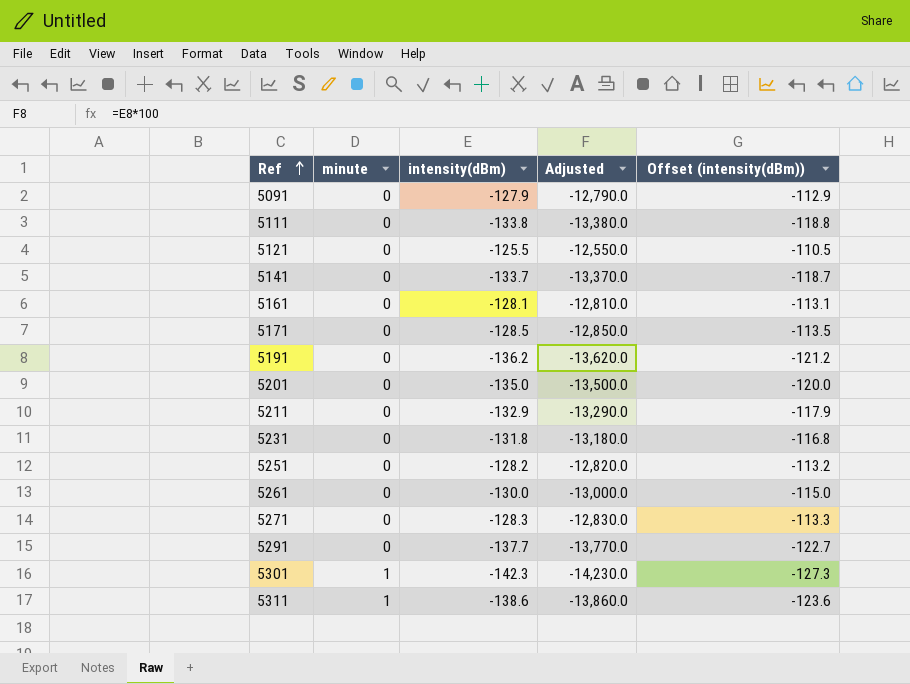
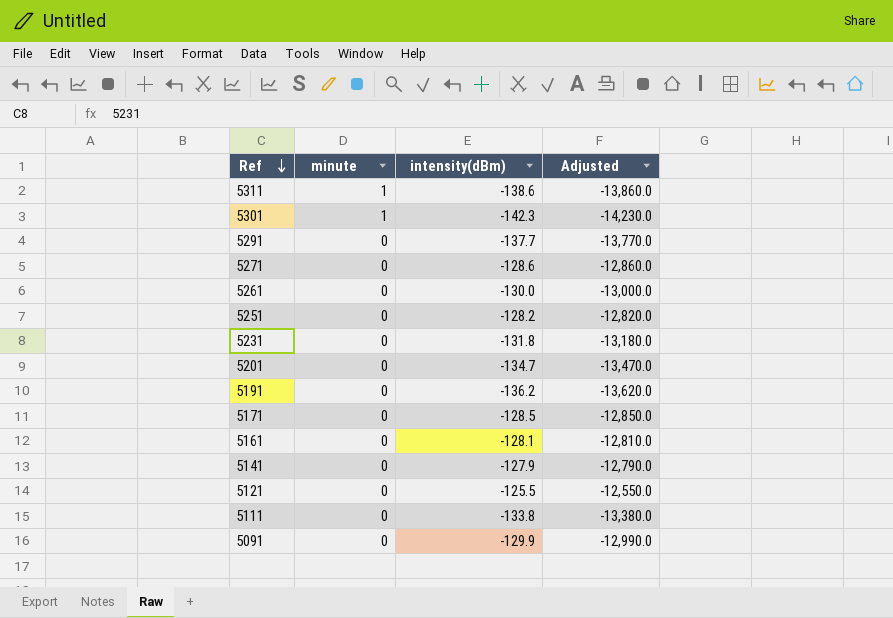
row order: Ref ascending -> Ref descending
column Offset (intensity(dBm)) | formula: [intensity(dBm)] + 15 -> none
row 5211: 0 | -132.9 | -13,290.0 | -117.9 -> none
5271 | intensity(dBm): -128.3 -> -128.6
5271 | Adjusted: -12,830.0 -> -12,860.0
5201 | intensity(dBm): -135.0 -> -134.7
5201 | Adjusted: -13,500.0 -> -13,470.0
5141 | intensity(dBm): -133.7 -> -127.9
5141 | Adjusted: -13,370.0 -> -12,790.0
5091 | intensity(dBm): -127.9 -> -129.9
5091 | Adjusted: -12,790.0 -> -12,990.0

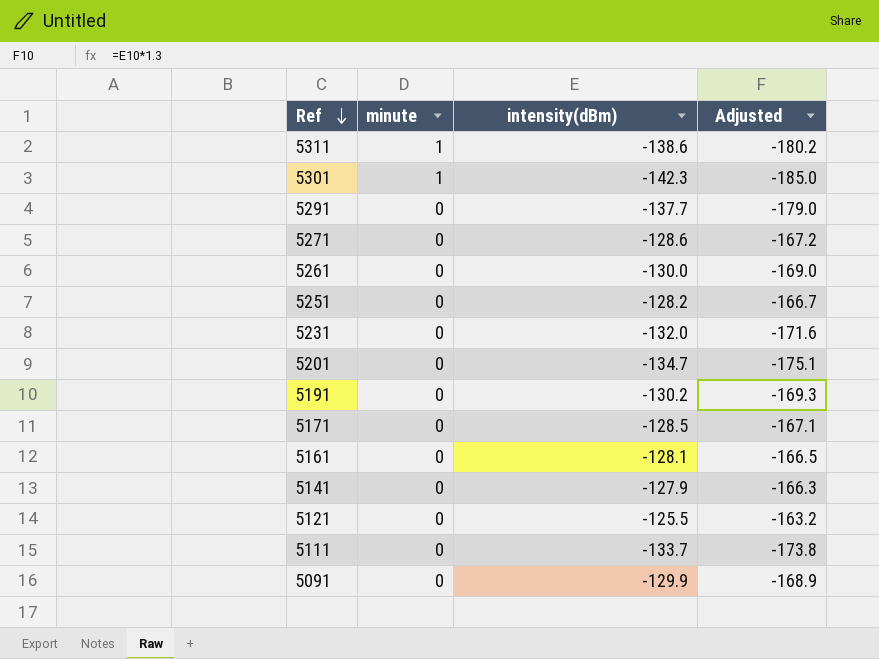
column Adjusted | formula: [intensity(dBm)] * 100 -> [intensity(dBm)] * 1.3
5231 | intensity(dBm): -131.8 -> -132.0
5191 | intensity(dBm): -136.2 -> -130.2
5111 | intensity(dBm): -133.8 -> -133.7

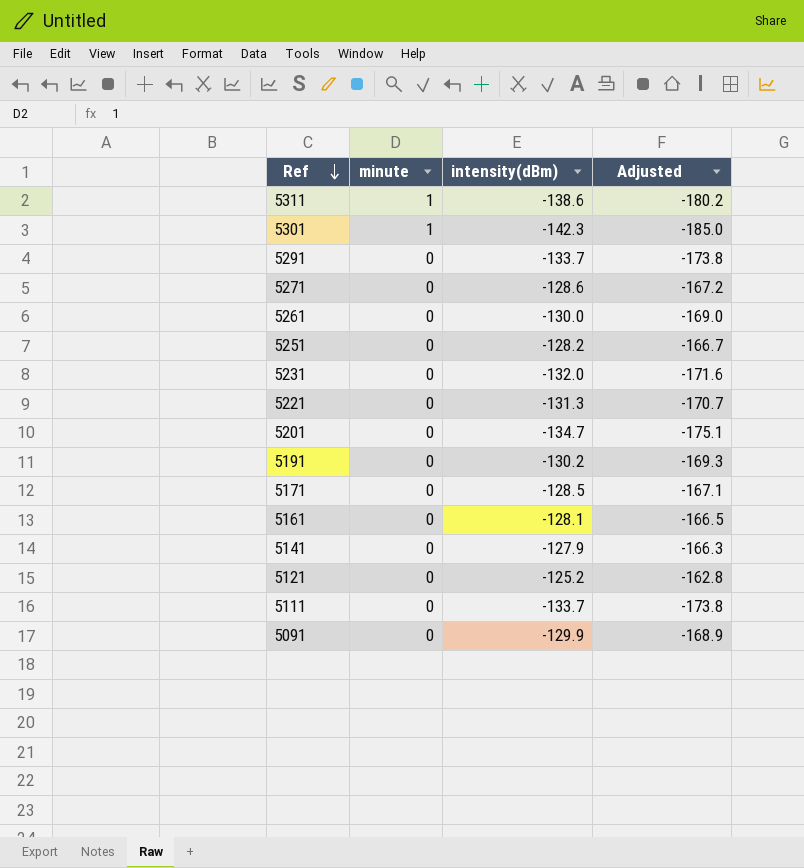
5291 | intensity(dBm): -137.7 -> -133.7
5291 | Adjusted: -179.0 -> -173.8
row 5221: none -> 0 | -131.3 | -170.7
5121 | intensity(dBm): -125.5 -> -125.2
5121 | Adjusted: -163.2 -> -162.8

